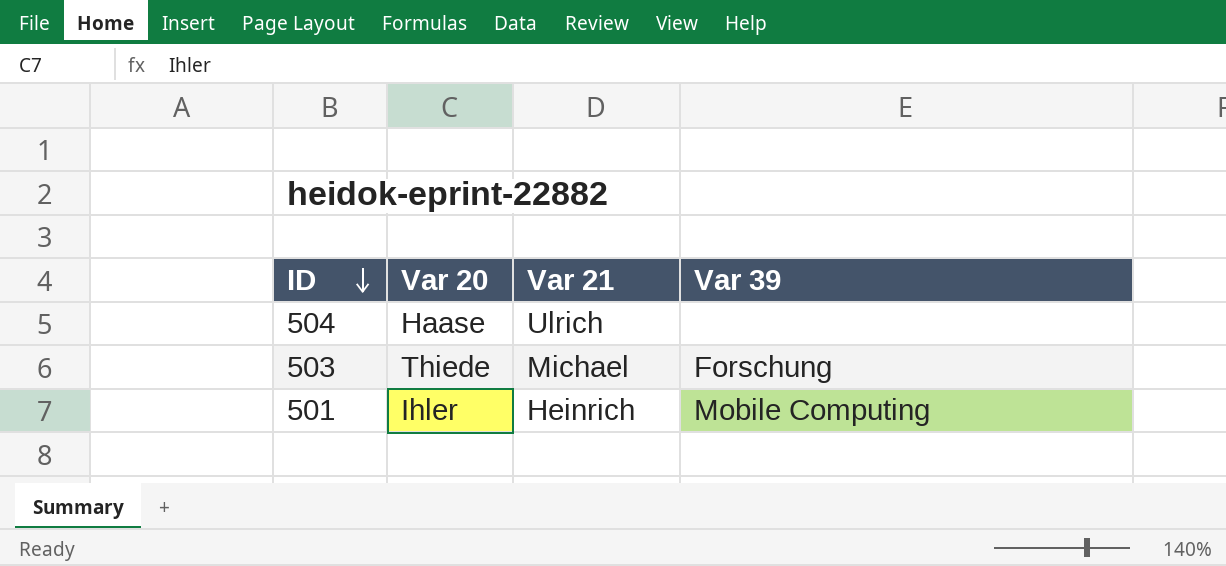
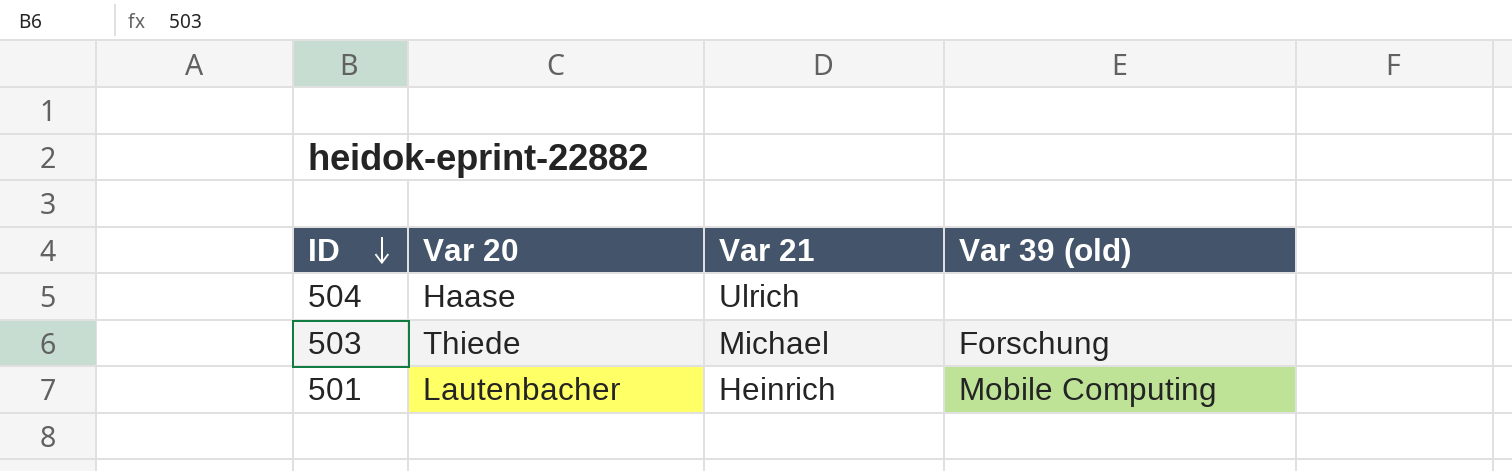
column name: Var 39 -> Var 39 (old)
501 | Var 20: Ihler -> Lautenbacher

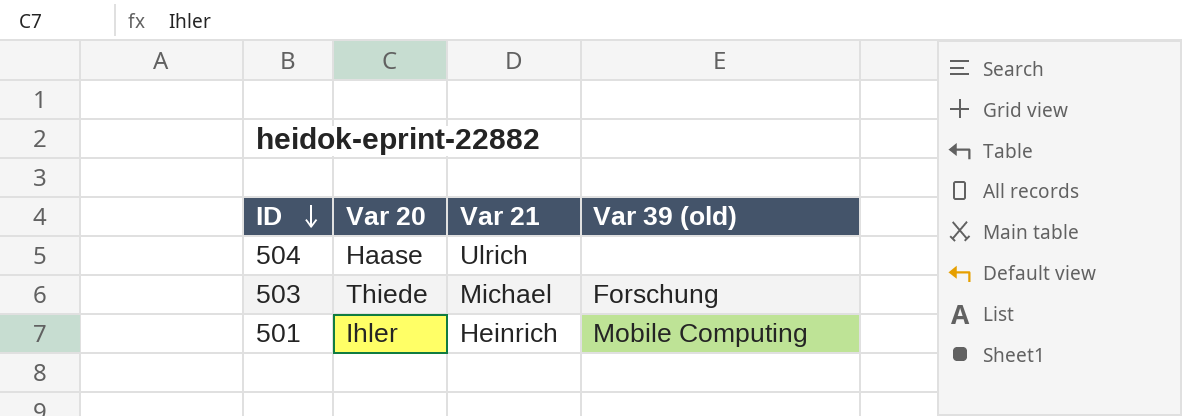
501 | Var 20: Lautenbacher -> Ihler

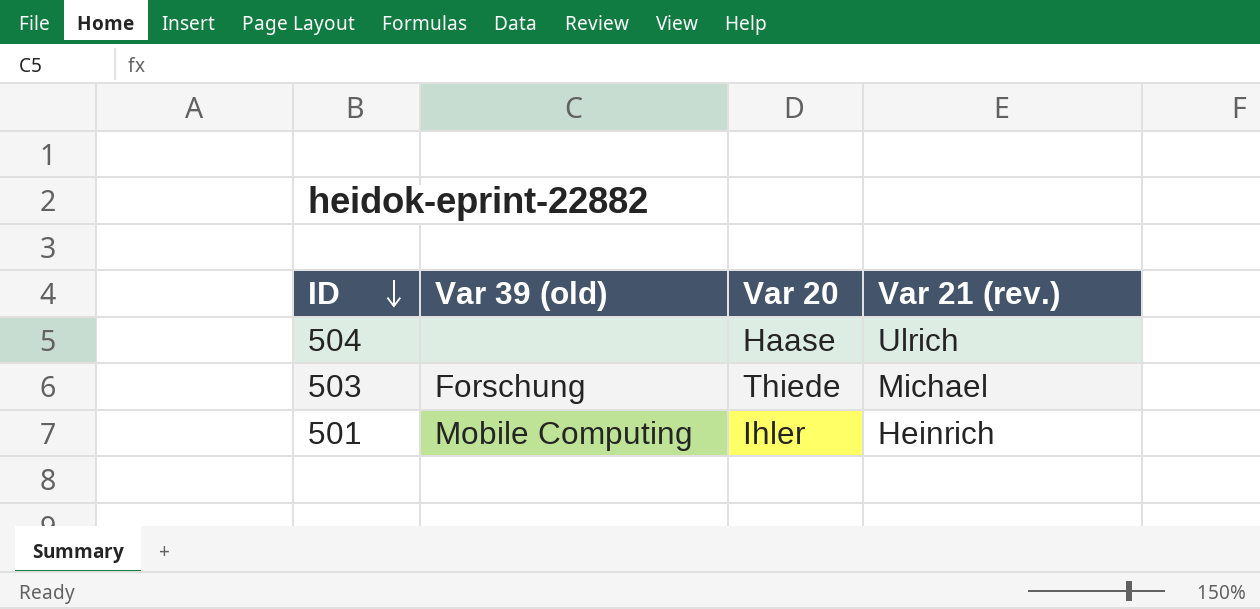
column Var 39 (old) | position: 4 -> 2
column name: Var 21 -> Var 21 (rev.)

